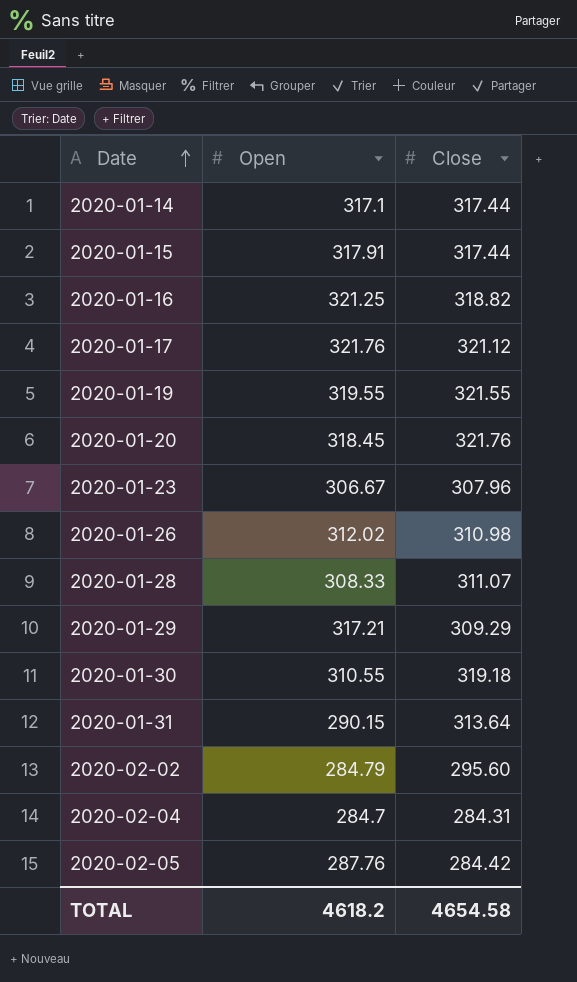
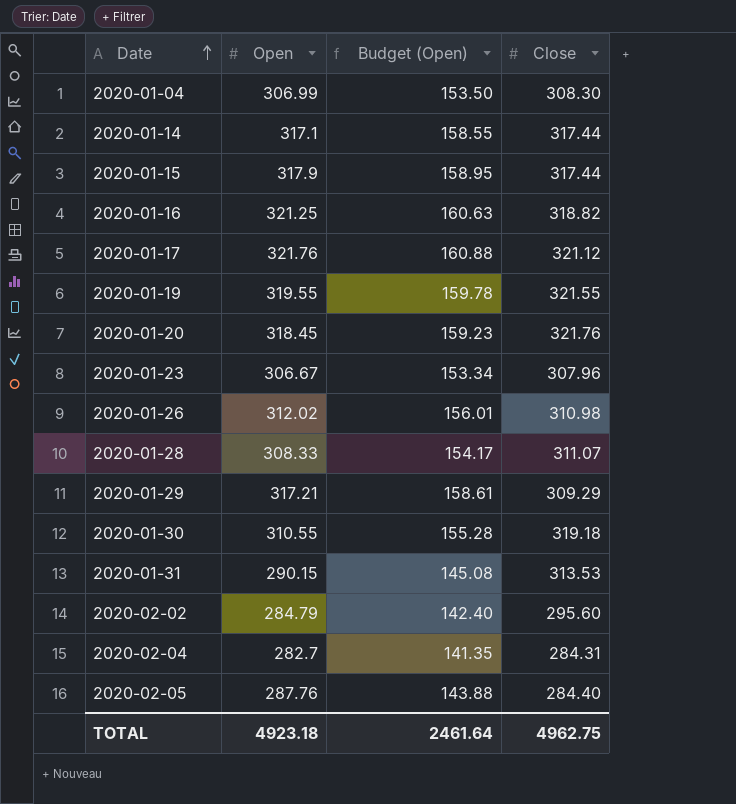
column Budget (Open) | formula: none -> [Open] * 0.5
row 2020-01-04: none -> 306.99 | 153.50 | 308.30
2020-01-15 | Open: 317.91 -> 317.9
2020-01-31 | Close: 313.64 -> 313.53
2020-02-04 | Open: 284.7 -> 282.7
2020-02-05 | Close: 284.42 -> 284.40
TOTAL | Open: 4618.2 -> 4923.18
TOTAL | Close: 4654.58 -> 4962.75

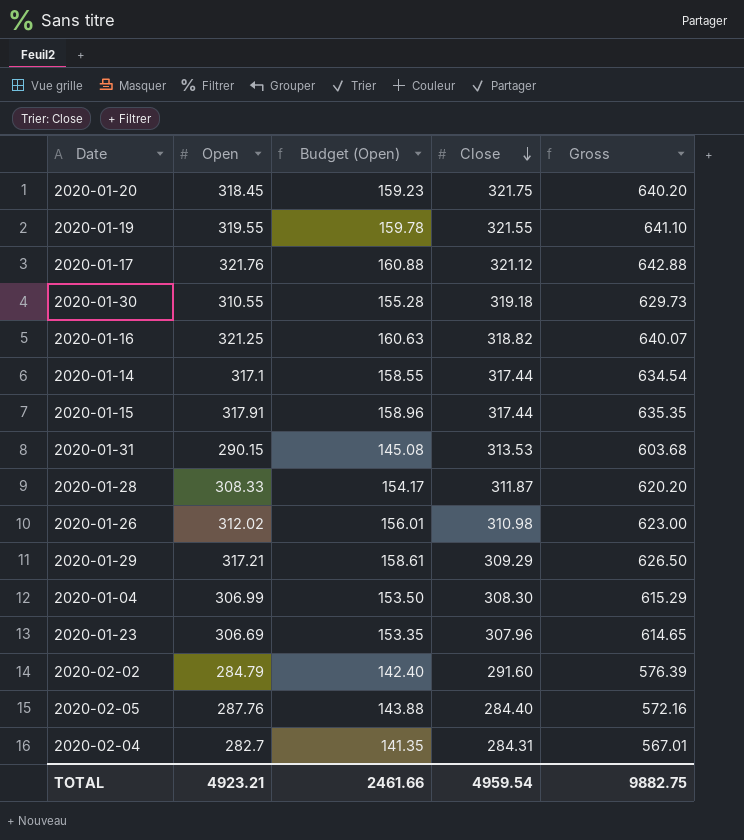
row order: Date ascending -> Close descending
column Gross | formula: none -> [Open] + [Close]
2020-01-20 | Close: 321.76 -> 321.75
2020-01-15 | Open: 317.9 -> 317.91
2020-01-15 | Budget (Open): 158.95 -> 158.96
2020-01-28 | Close: 311.07 -> 311.87
2020-01-23 | Open: 306.67 -> 306.69
2020-01-23 | Budget (Open): 153.34 -> 153.35
2020-02-02 | Close: 295.60 -> 291.60
TOTAL | Open: 4923.18 -> 4923.21
TOTAL | Budget (Open): 2461.64 -> 2461.66
TOTAL | Close: 4962.75 -> 4959.54

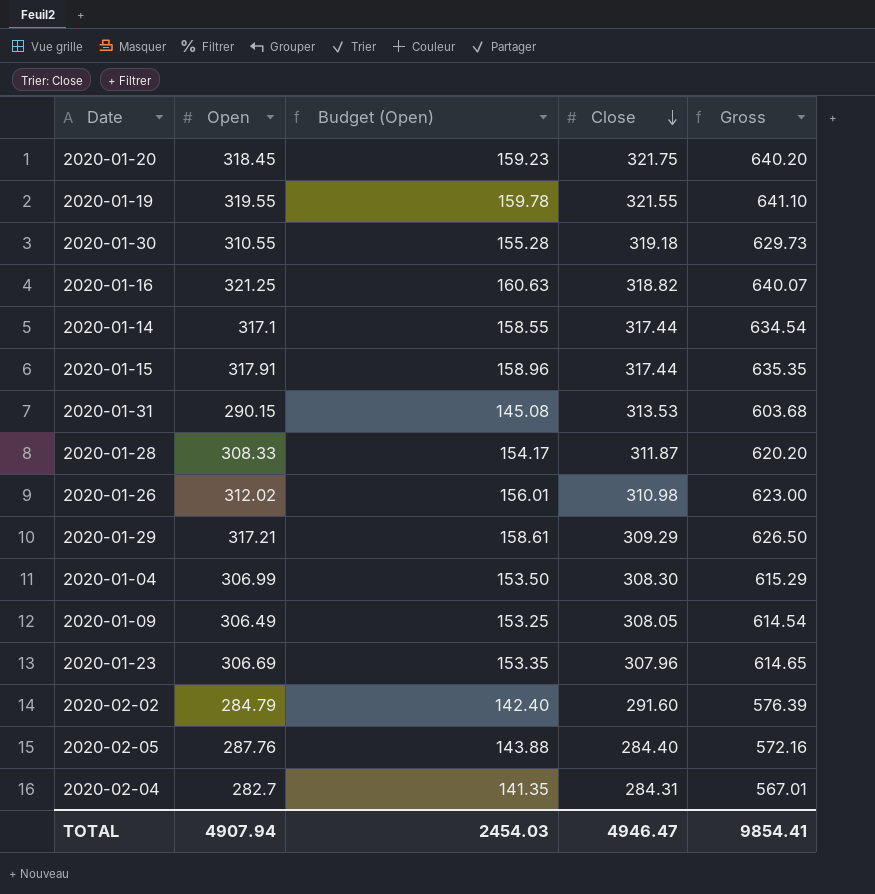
row 2020-01-17: 321.76 | 160.88 | 321.12 | 642.88 -> none
row 2020-01-09: none -> 306.49 | 153.25 | 308.05 | 614.54
TOTAL | Open: 4923.21 -> 4907.94
TOTAL | Budget (Open): 2461.66 -> 2454.03
TOTAL | Close: 4959.54 -> 4946.47
TOTAL | Gross: 9882.75 -> 9854.41

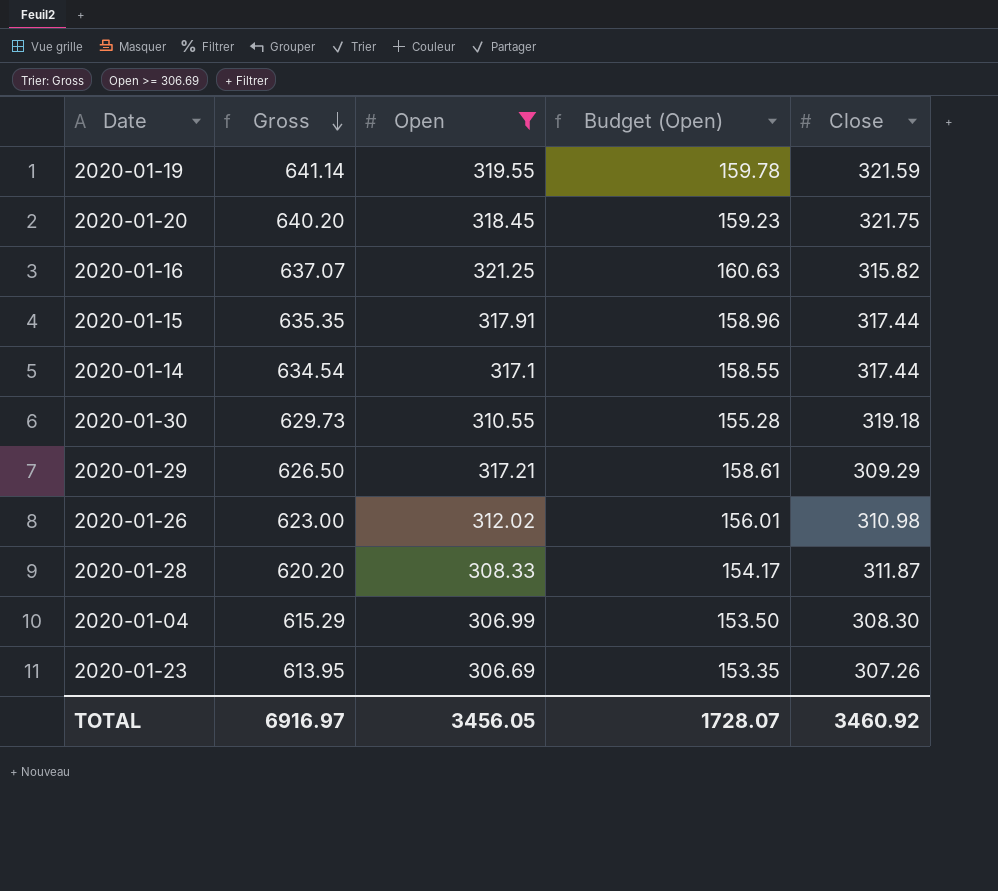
filter: none -> Open >= 306.69
row order: Close descending -> Gross descending
column Gross | position: 5 -> 2
2020-01-19 | Gross: 641.10 -> 641.14
2020-01-19 | Close: 321.55 -> 321.59
2020-01-16 | Gross: 640.07 -> 637.07
2020-01-16 | Close: 318.82 -> 315.82
2020-01-23 | Gross: 614.65 -> 613.95
2020-01-23 | Close: 307.96 -> 307.26
TOTAL | Gross: 9854.41 -> 6916.97
TOTAL | Open: 4907.94 -> 3456.05
TOTAL | Budget (Open): 2454.03 -> 1728.07
TOTAL | Close: 4946.47 -> 3460.92

